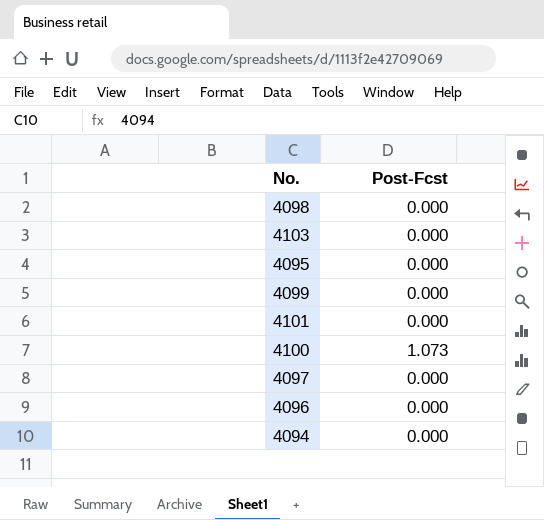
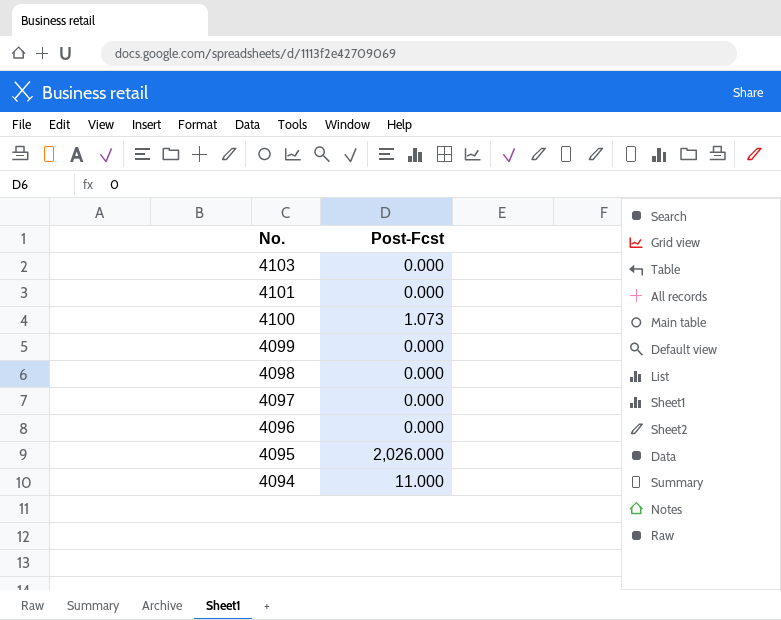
row order: none -> No. descending
4095 | Post-Fcst: 0.000 -> 2,026.000
4094 | Post-Fcst: 0.000 -> 11.000

